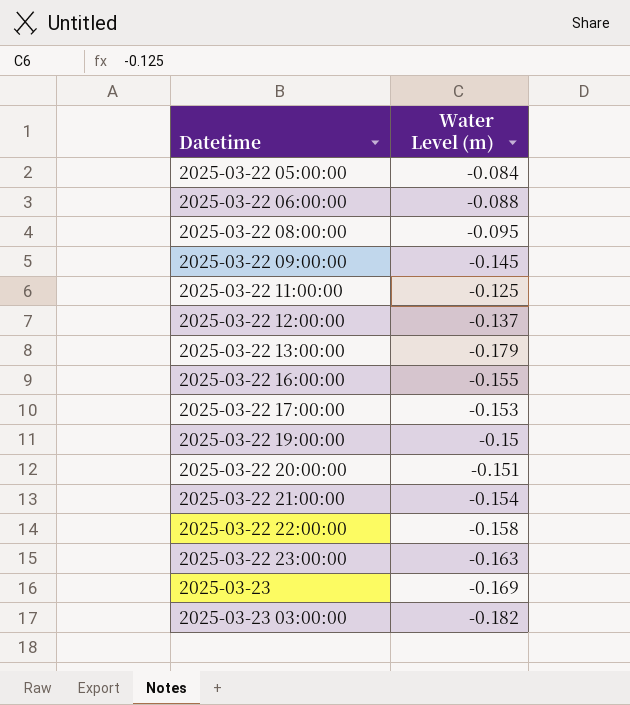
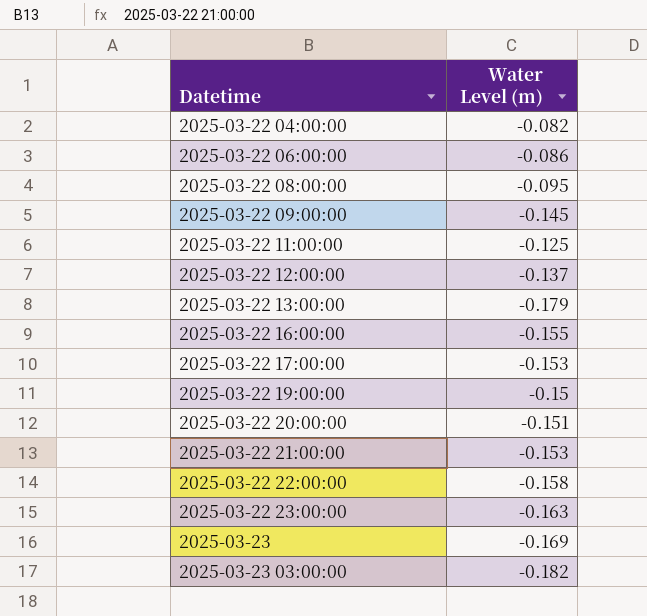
row 2025-03-22 05:00:00: -0.084 -> none
row 2025-03-22 04:00:00: none -> -0.082
2025-03-22 06:00:00 | Water Level (m): -0.088 -> -0.086
2025-03-22 21:00:00 | Water Level (m): -0.154 -> -0.153

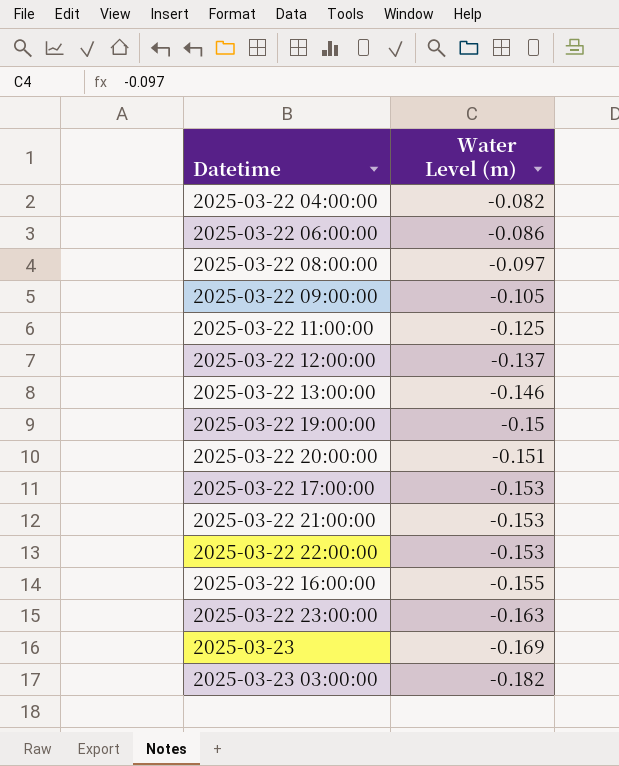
row order: Datetime ascending -> Water Level (m) descending
2025-03-22 08:00:00 | Water Level (m): -0.095 -> -0.097
2025-03-22 09:00:00 | Water Level (m): -0.145 -> -0.105
2025-03-22 13:00:00 | Water Level (m): -0.179 -> -0.146
2025-03-22 22:00:00 | Water Level (m): -0.158 -> -0.153

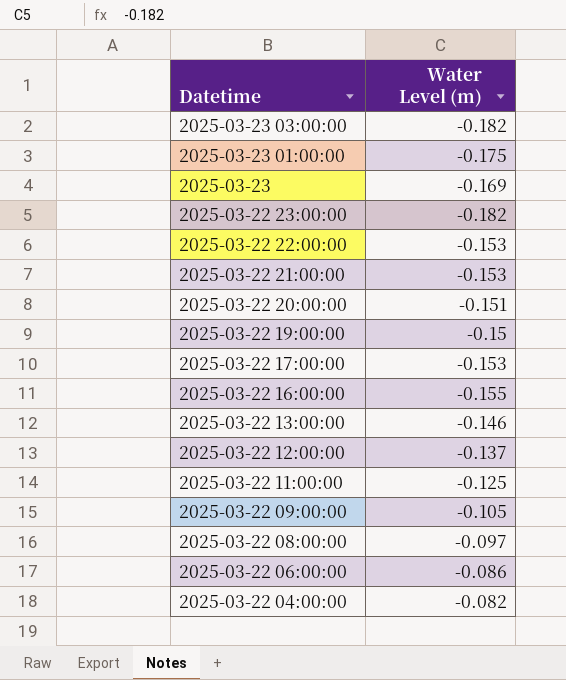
row order: Water Level (m) descending -> Datetime descending
row 2025-03-23 01:00:00: none -> -0.175
2025-03-22 23:00:00 | Water Level (m): -0.163 -> -0.182

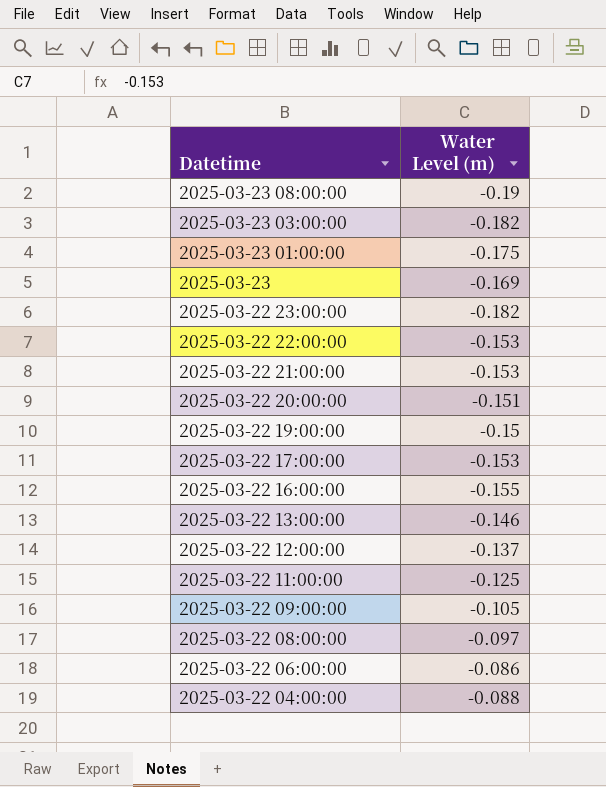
row 2025-03-23 08:00:00: none -> -0.19
2025-03-22 04:00:00 | Water Level (m): -0.082 -> -0.088

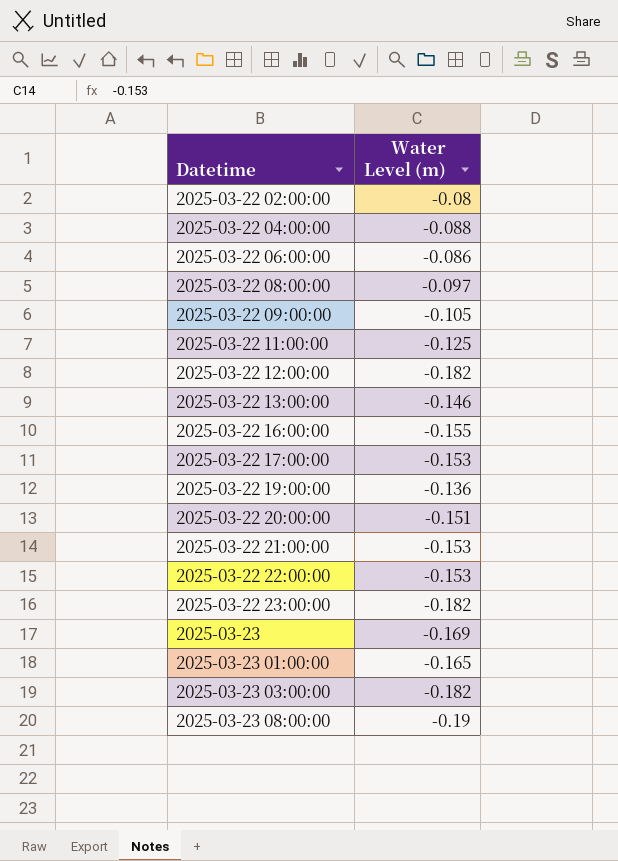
row order: Datetime descending -> Datetime ascending
row 2025-03-22 02:00:00: none -> -0.08
2025-03-22 12:00:00 | Water Level (m): -0.137 -> -0.182
2025-03-22 19:00:00 | Water Level (m): -0.15 -> -0.136
2025-03-23 01:00:00 | Water Level (m): -0.175 -> -0.165

